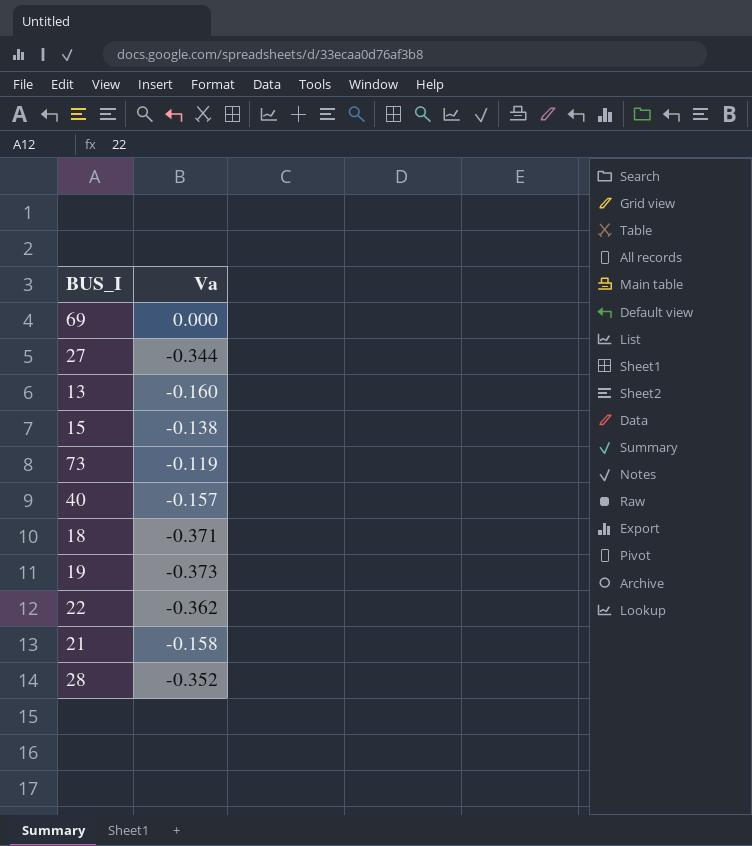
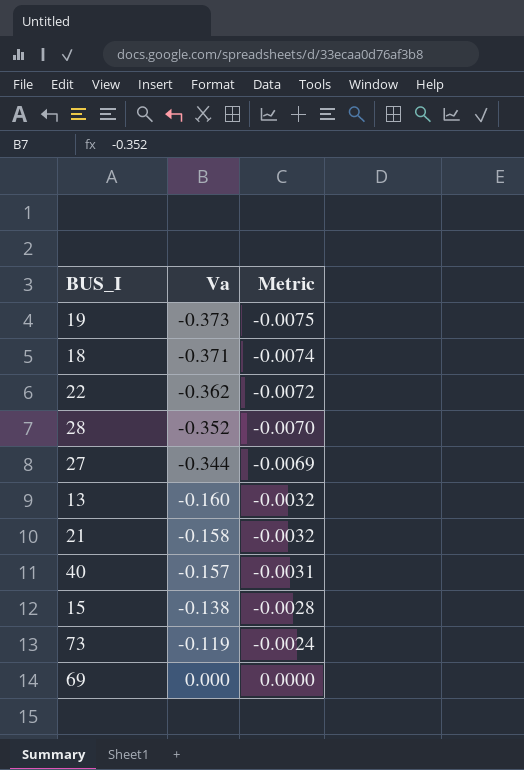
row order: none -> Va ascending
column Metric | formula: none -> [Va] * 0.02

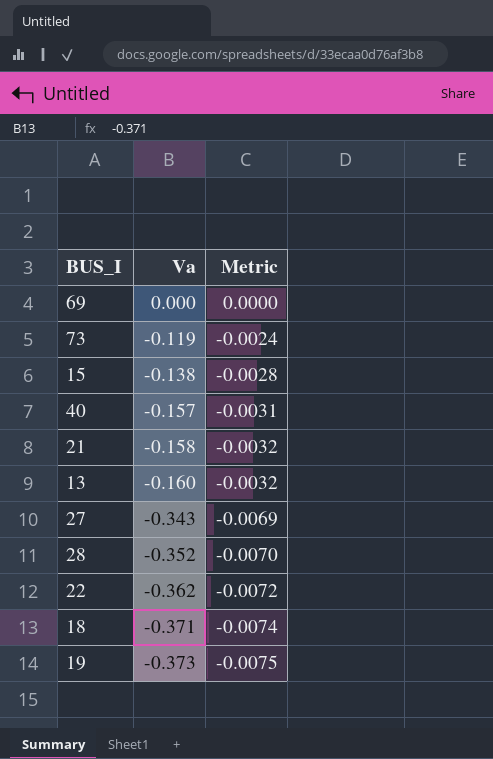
row order: Va ascending -> Va descending
27 | Va: -0.344 -> -0.343

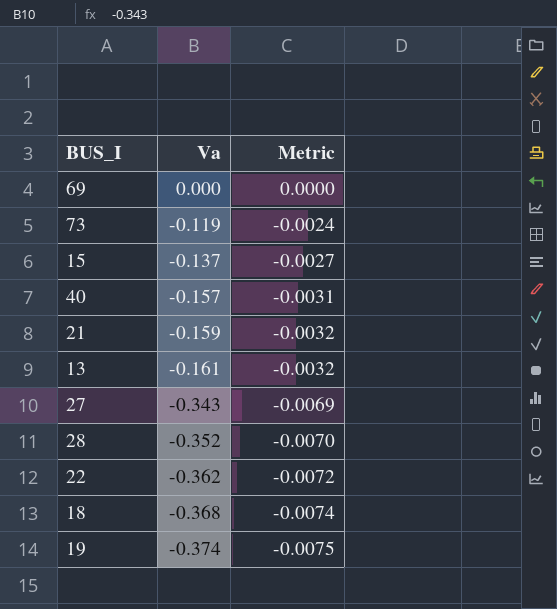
15 | Va: -0.138 -> -0.137
15 | Metric: -0.0028 -> -0.0027
21 | Va: -0.158 -> -0.159
13 | Va: -0.160 -> -0.161
18 | Va: -0.371 -> -0.368
19 | Va: -0.373 -> -0.374

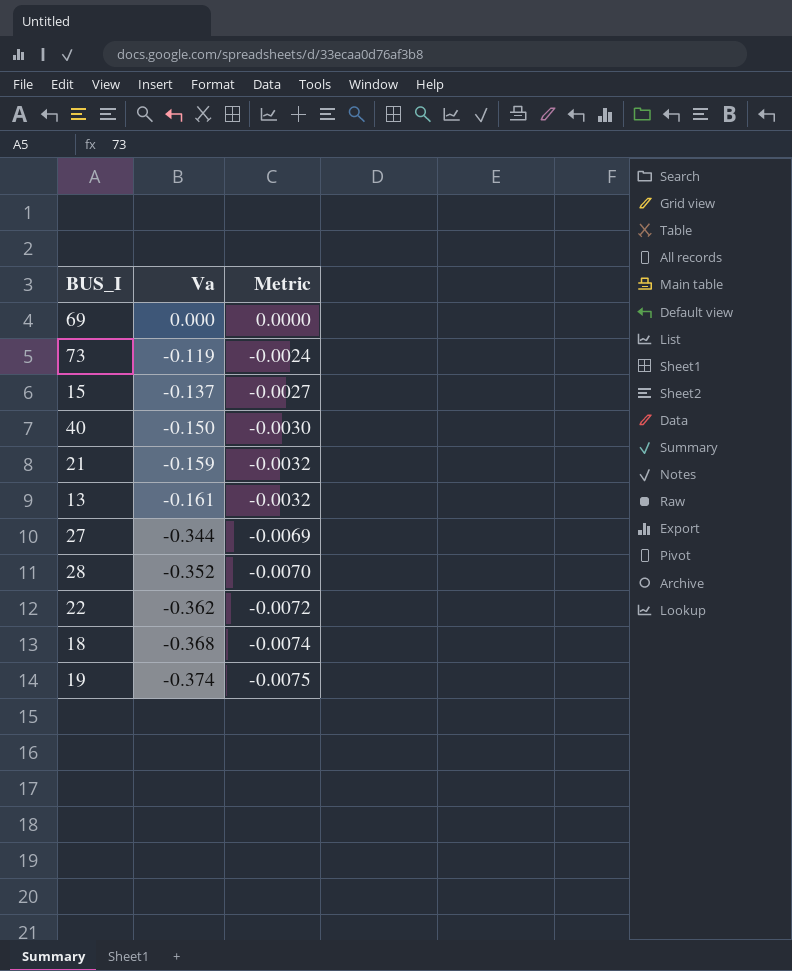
40 | Va: -0.157 -> -0.150
40 | Metric: -0.0031 -> -0.0030
27 | Va: -0.343 -> -0.344

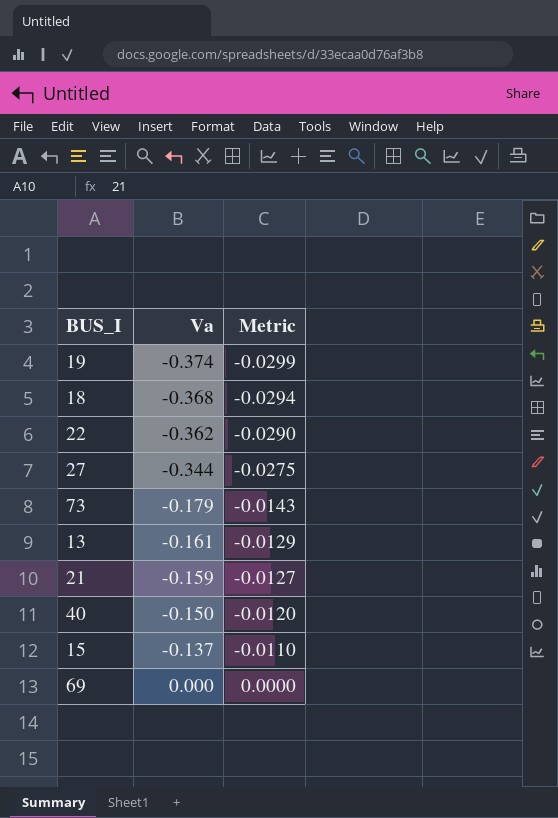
row order: Va descending -> Va ascending
column Metric | formula: [Va] * 0.02 -> [Va] * 0.08
row 28: -0.352 | -0.0070 -> none
73 | Va: -0.119 -> -0.179

